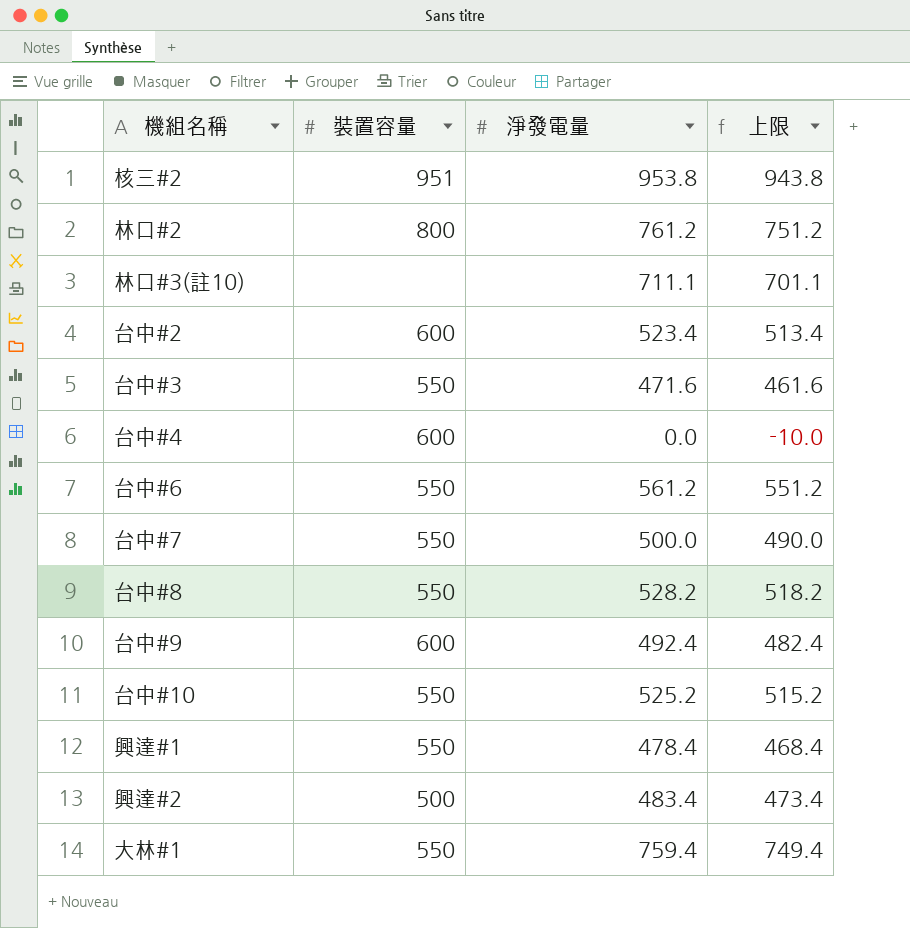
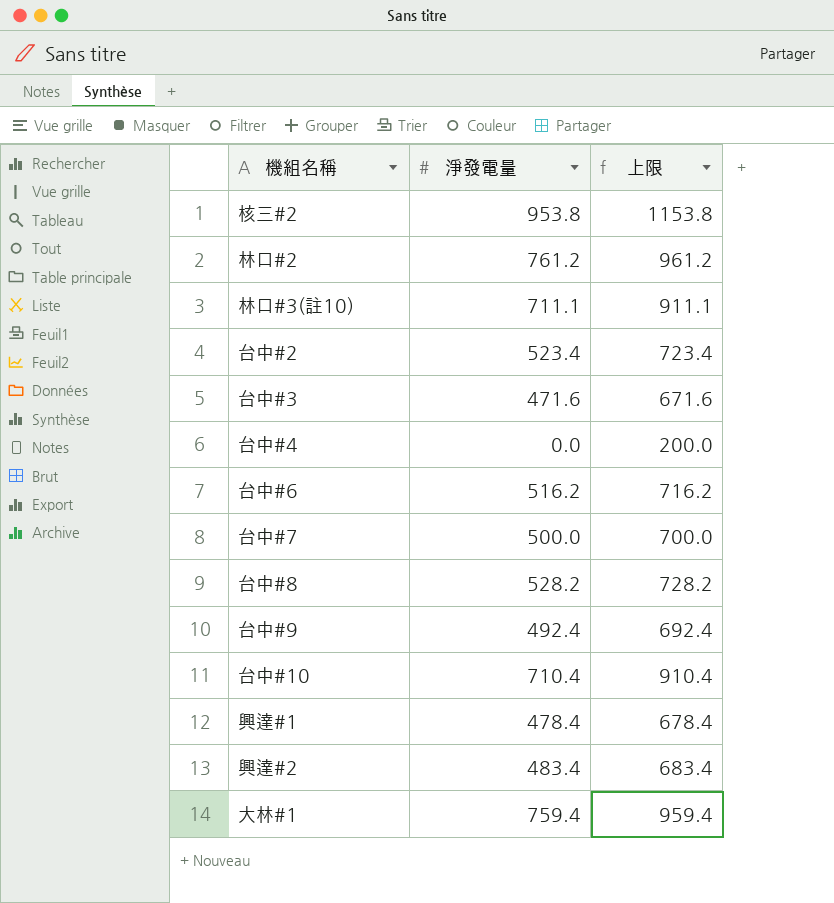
column 裝置容量 | position: 2 -> none
column 上限 | formula: [淨發電量] - 10 -> [淨發電量] + 200
台中#6 | 淨發電量: 561.2 -> 516.2
台中#10 | 淨發電量: 525.2 -> 710.4

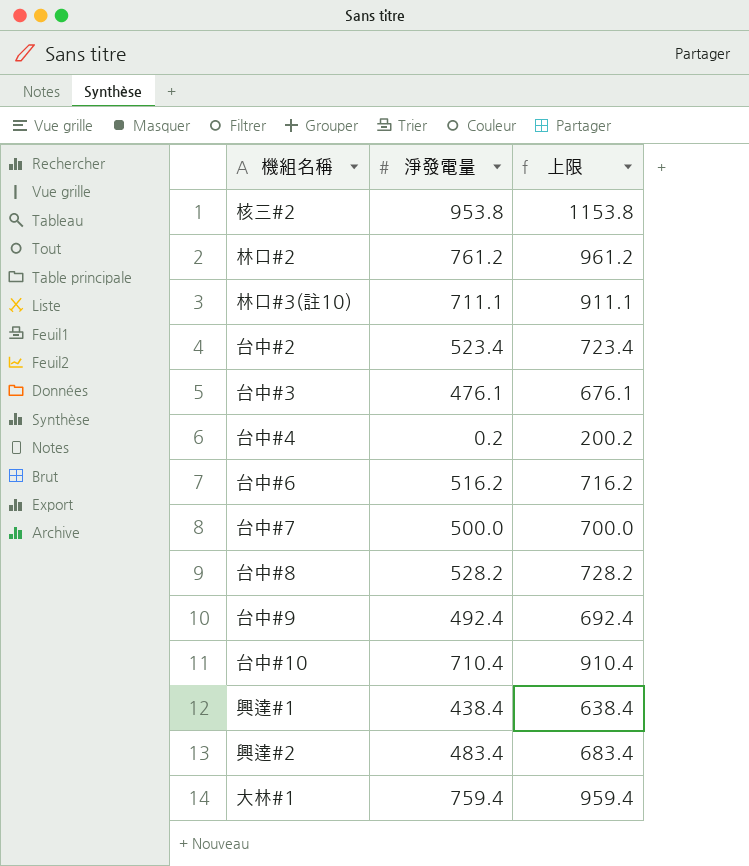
台中#3 | 淨發電量: 471.6 -> 476.1
台中#3 | 上限: 671.6 -> 676.1
台中#4 | 淨發電量: 0.0 -> 0.2
台中#4 | 上限: 200.0 -> 200.2
興達#1 | 淨發電量: 478.4 -> 438.4
興達#1 | 上限: 678.4 -> 638.4

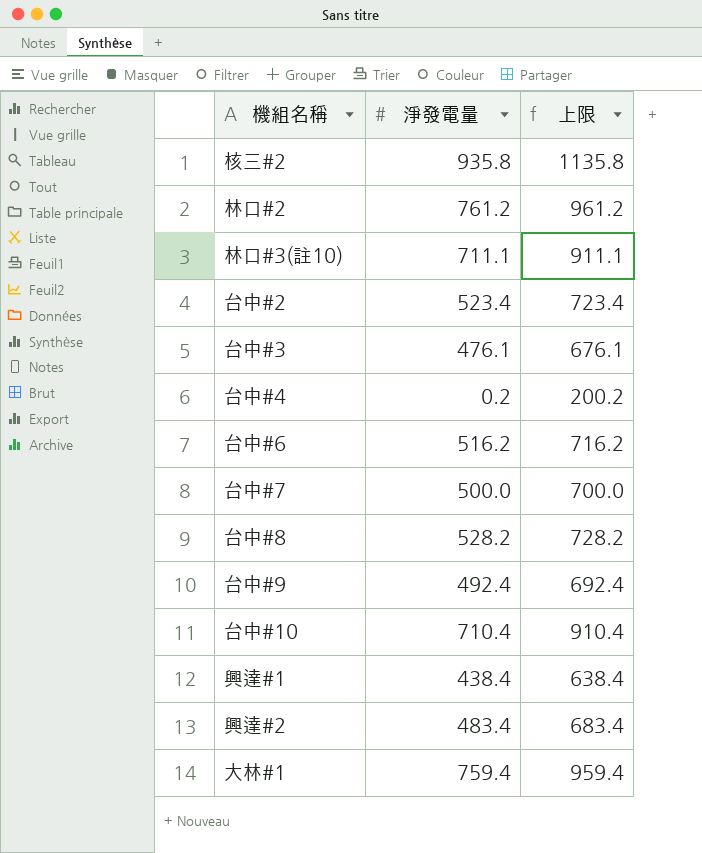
核三#2 | 淨發電量: 953.8 -> 935.8
核三#2 | 上限: 1153.8 -> 1135.8

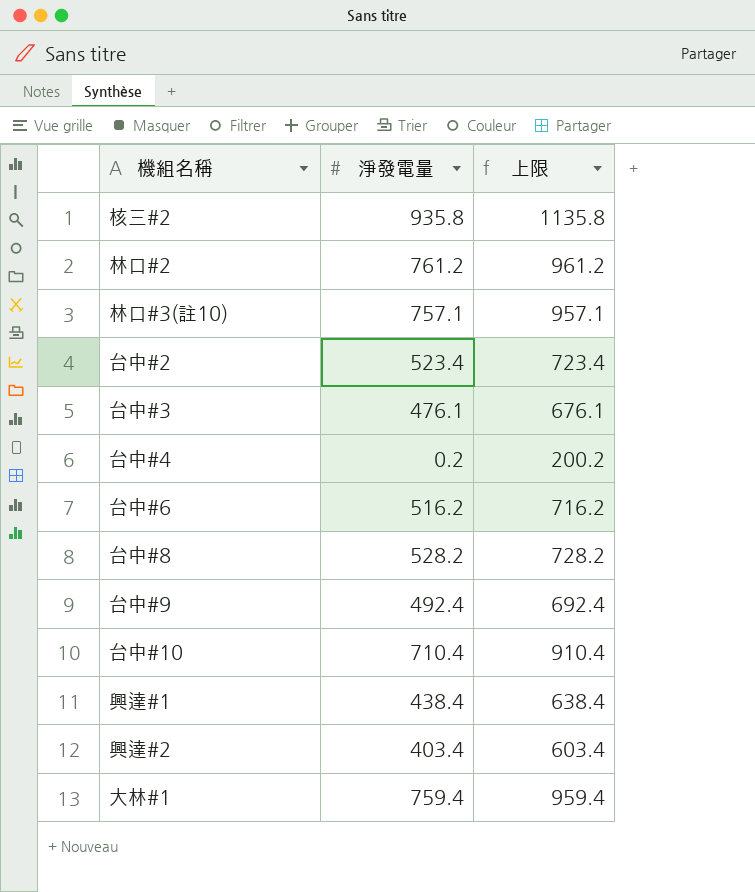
row 台中#7: 500.0 | 700.0 -> none
林口#3(註10) | 淨發電量: 711.1 -> 757.1
林口#3(註10) | 上限: 911.1 -> 957.1
興達#2 | 淨發電量: 483.4 -> 403.4
興達#2 | 上限: 683.4 -> 603.4

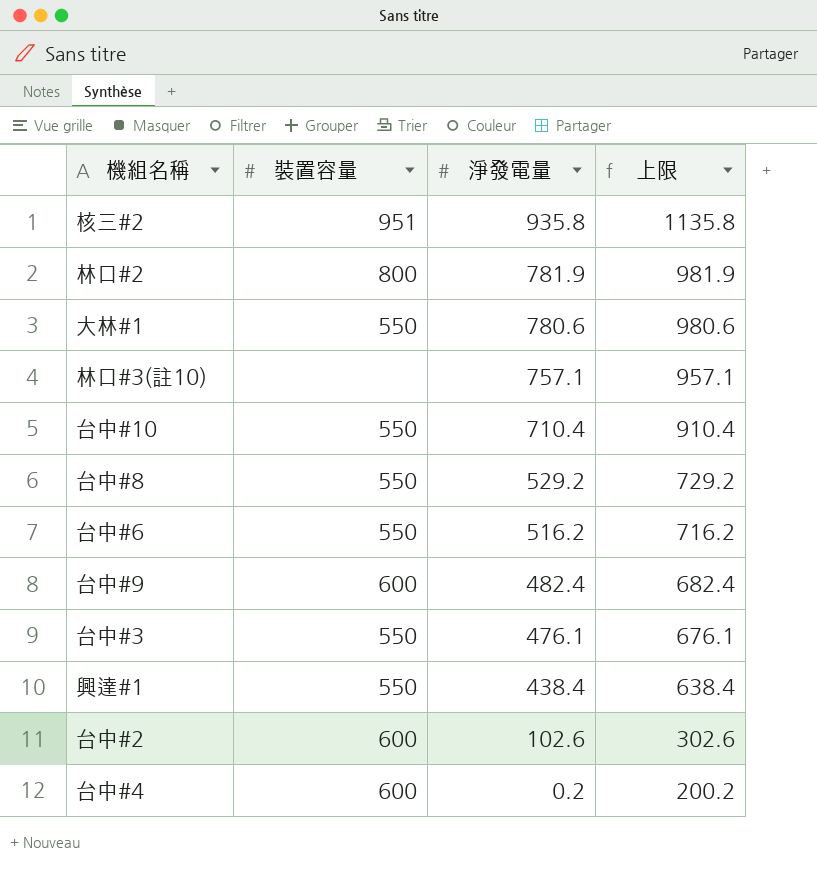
row order: none -> 淨發電量 descending
column 裝置容量 | position: none -> 2
row 興達#2: 403.4 | 603.4 -> none
林口#2 | 淨發電量: 761.2 -> 781.9
林口#2 | 上限: 961.2 -> 981.9
大林#1 | 淨發電量: 759.4 -> 780.6
大林#1 | 上限: 959.4 -> 980.6
台中#8 | 淨發電量: 528.2 -> 529.2
台中#8 | 上限: 728.2 -> 729.2
台中#9 | 淨發電量: 492.4 -> 482.4
台中#9 | 上限: 692.4 -> 682.4
台中#2 | 淨發電量: 523.4 -> 102.6
台中#2 | 上限: 723.4 -> 302.6

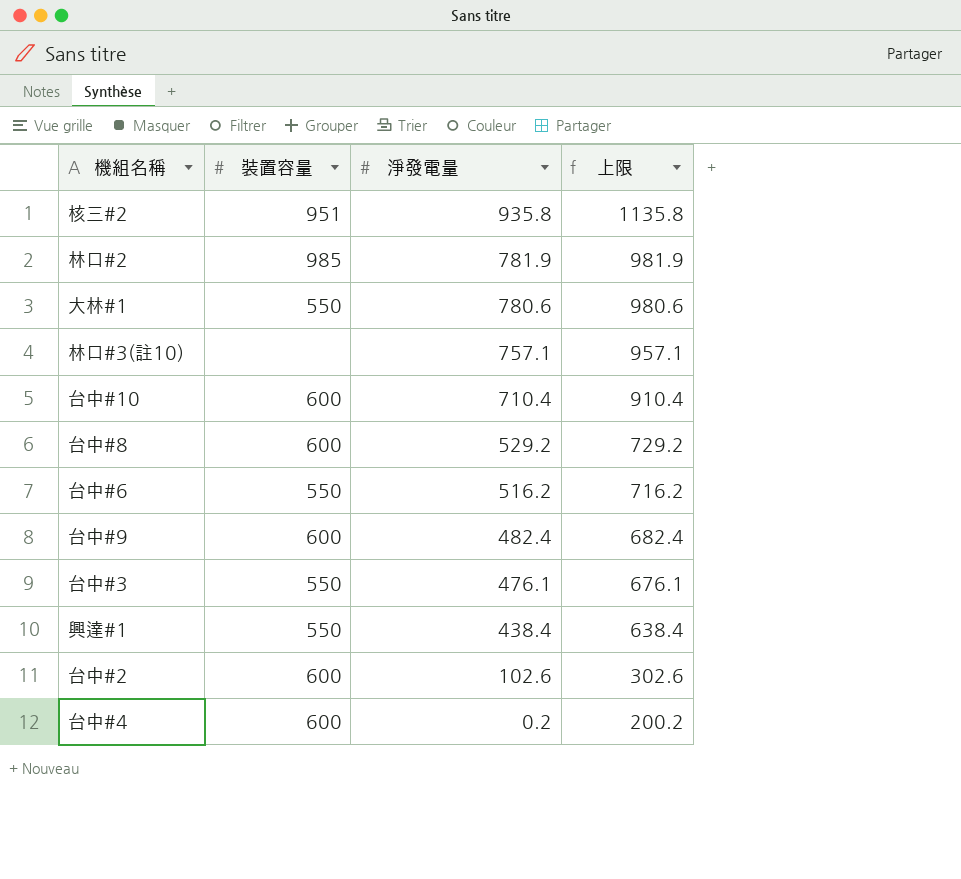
林口#2 | 裝置容量: 800 -> 985
台中#10 | 裝置容量: 550 -> 600
台中#8 | 裝置容量: 550 -> 600

